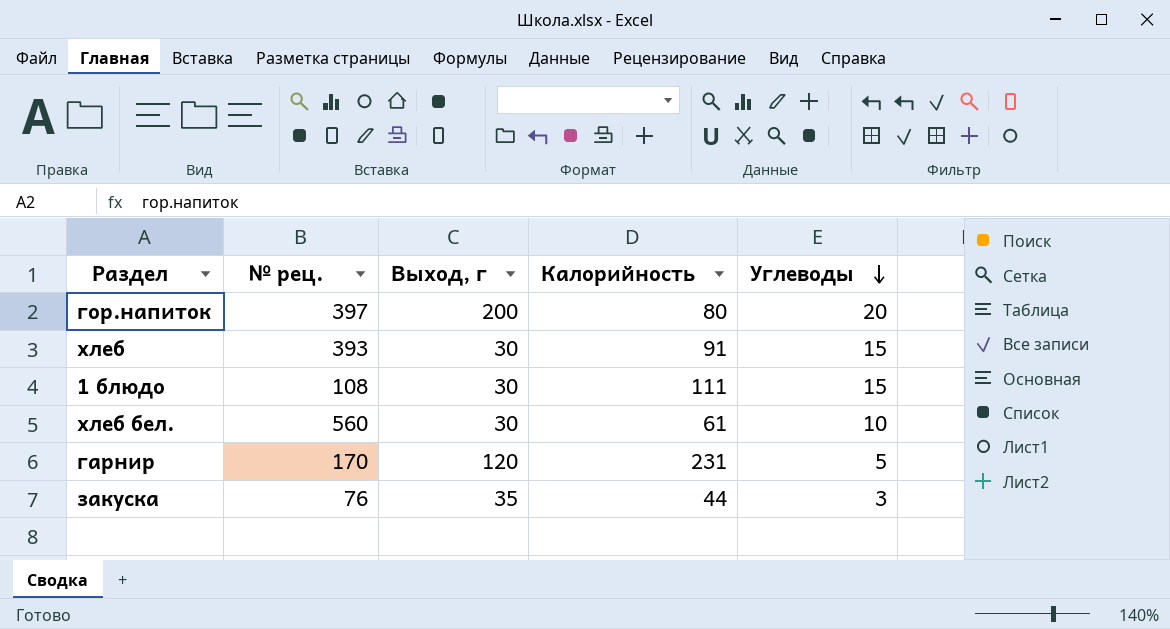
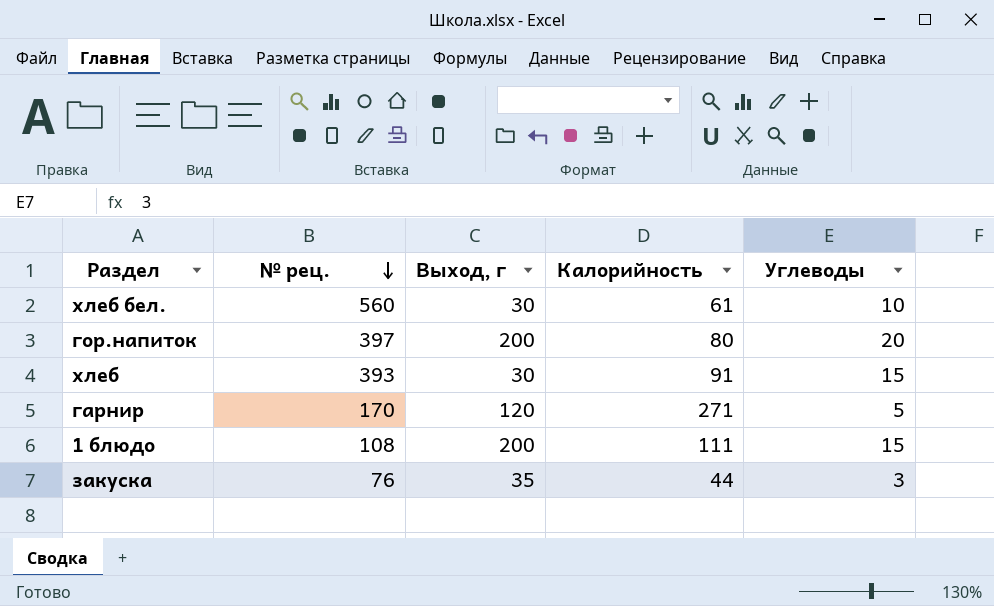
row order: Углеводы descending -> № рец. descending
гарнир | Калорийность: 231 -> 271
1 блюдо | Выход, г: 30 -> 200

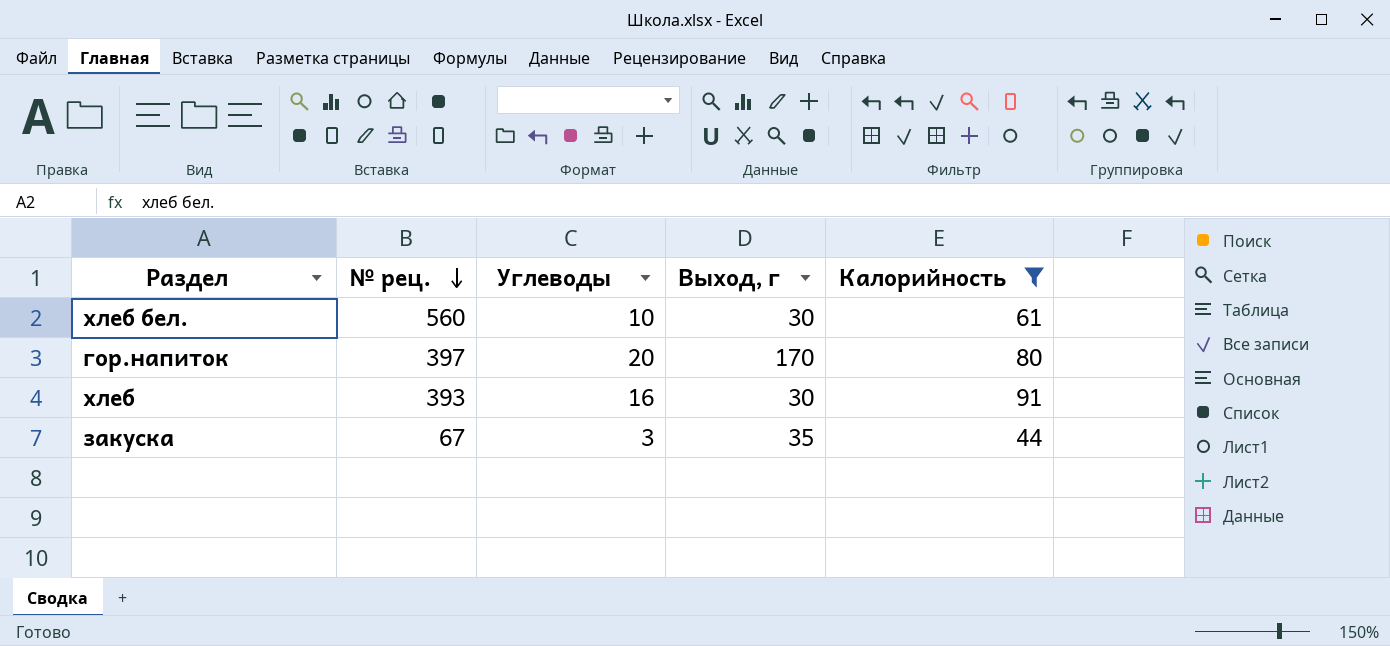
filter: none -> Калорийность <= 91
column Углеводы | position: 5 -> 3
гор.напиток | Выход, г: 200 -> 170
хлеб | Углеводы: 15 -> 16
закуска | № рец.: 76 -> 67

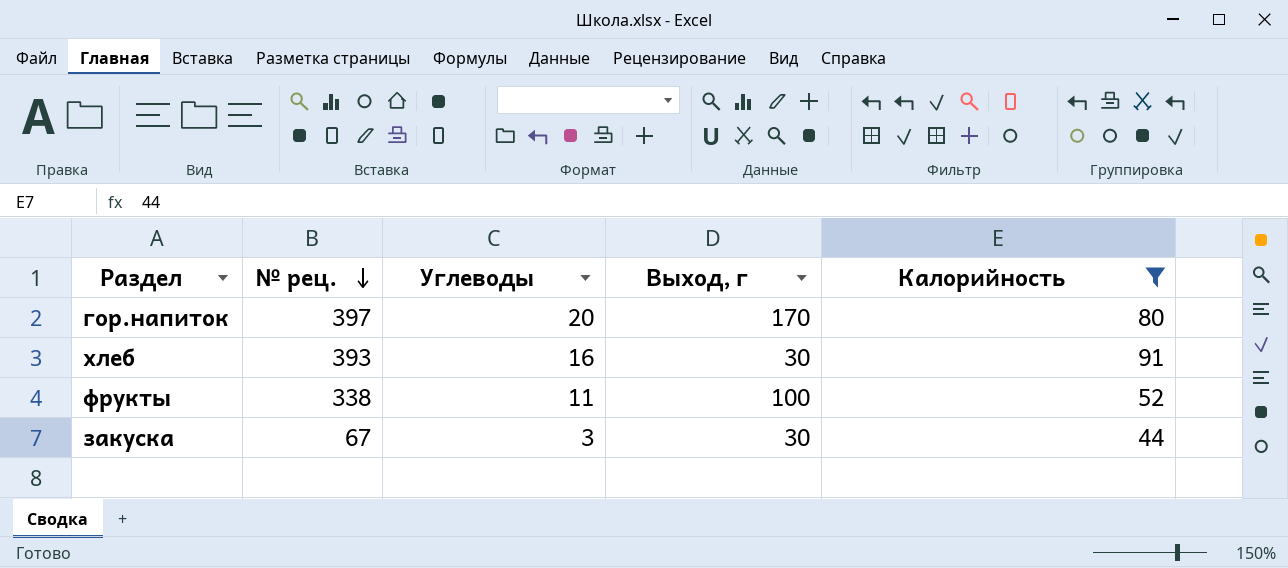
row хлеб бел.: 560 | 10 | 30 | 61 -> none
row фрукты: none -> 338 | 11 | 100 | 52
закуска | Выход, г: 35 -> 30

